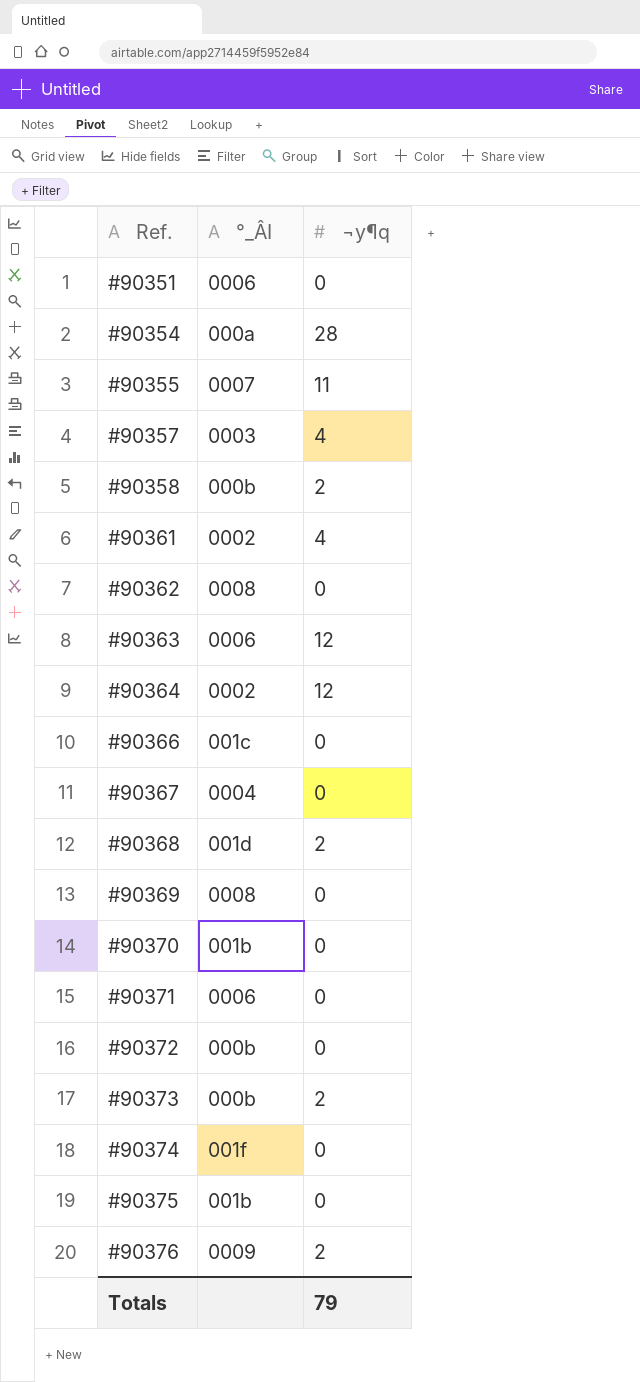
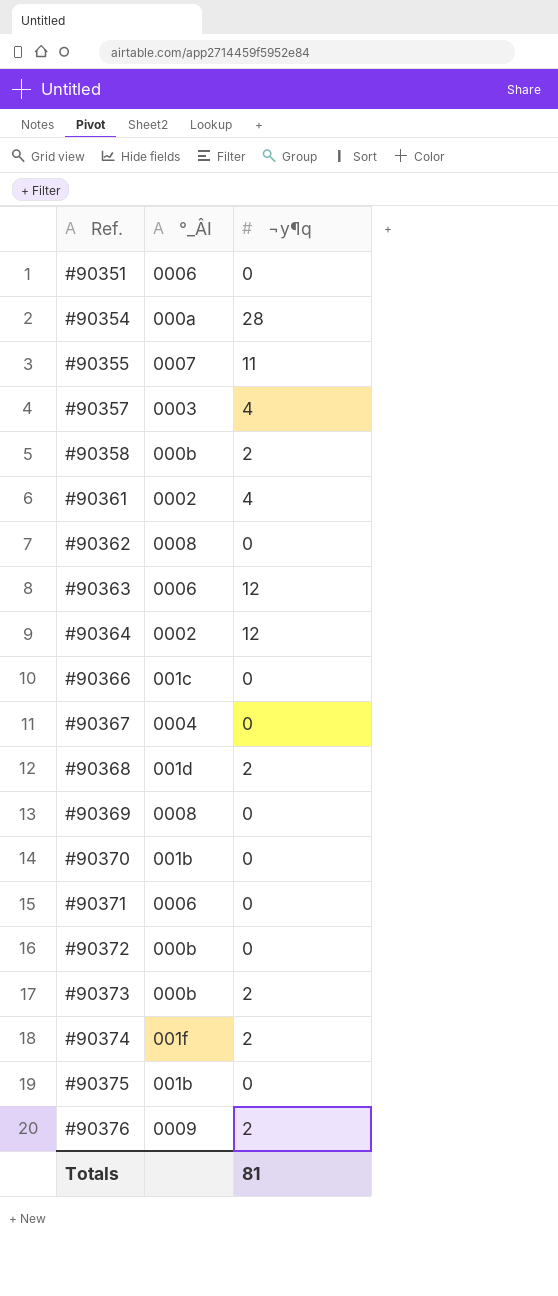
#90374 | ¬y¶q: 0 -> 2
Totals | ¬y¶q: 79 -> 81

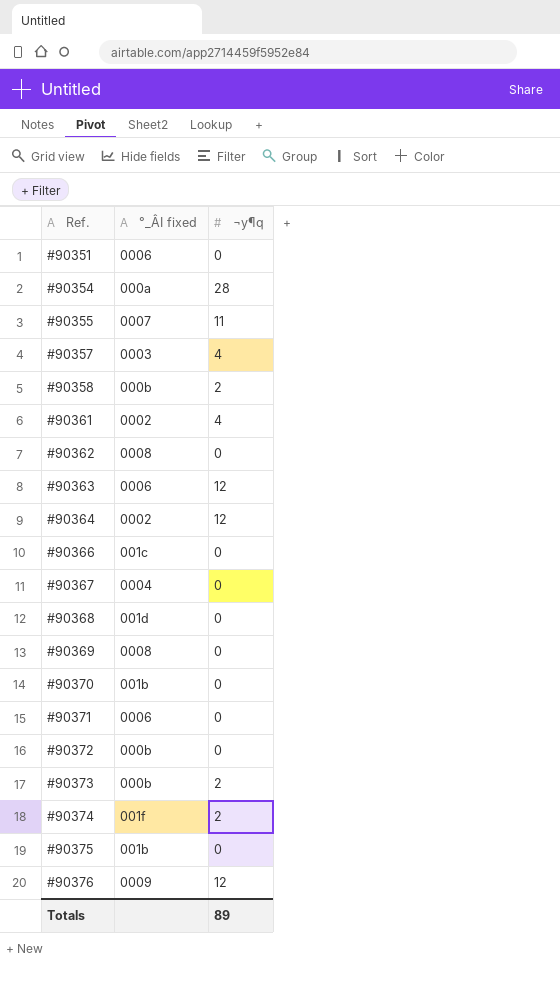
column name: °_ÂI -> °_ÂI fixed
#90368 | ¬y¶q: 2 -> 0
#90376 | ¬y¶q: 2 -> 12
Totals | ¬y¶q: 81 -> 89

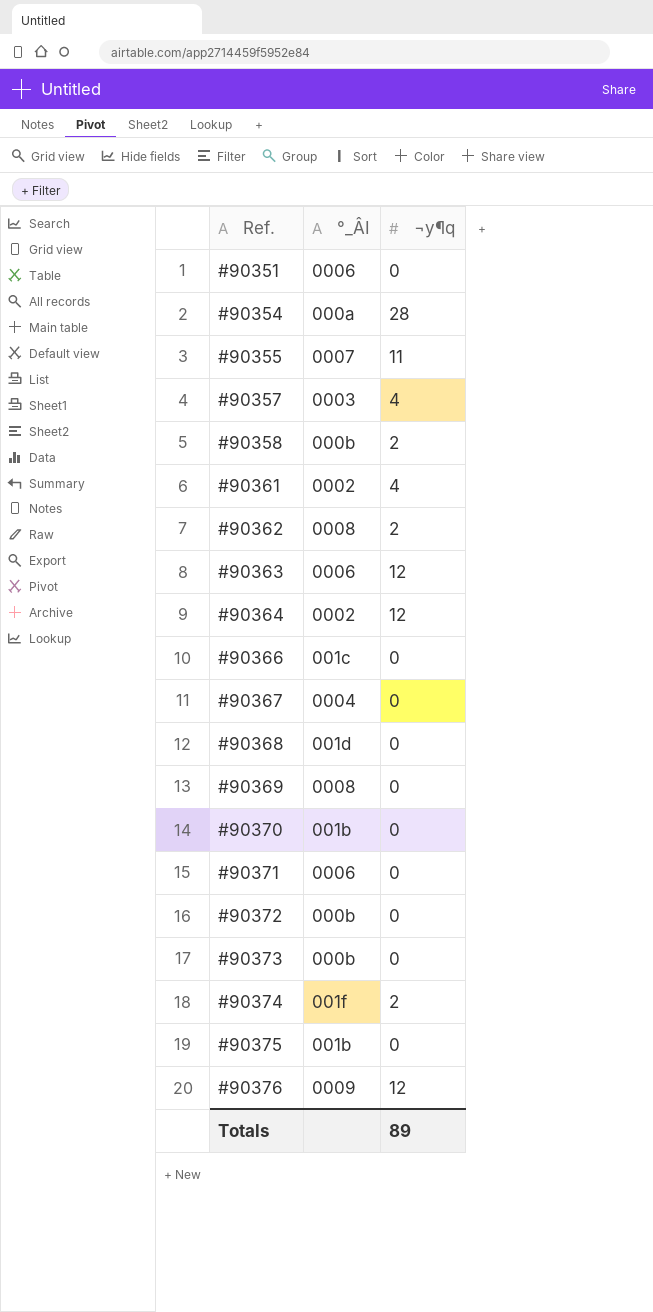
column name: °_ÂI fixed -> °_ÂI
#90362 | ¬y¶q: 0 -> 2
#90373 | ¬y¶q: 2 -> 0

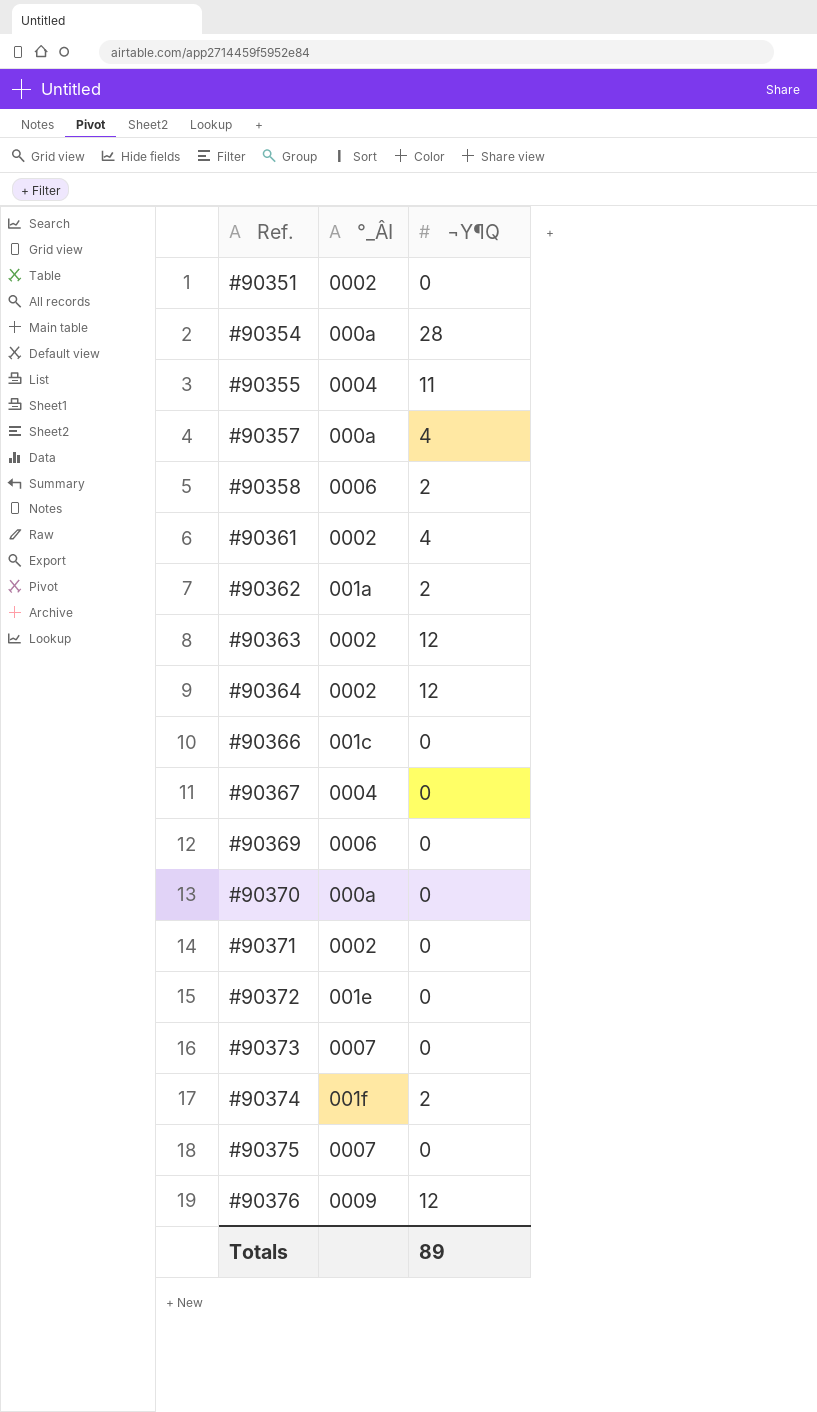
column name: ¬y¶q -> ¬Y¶Q
row #90368: 001d | 0 -> none
#90351 | °_ÂI: 0006 -> 0002
#90355 | °_ÂI: 0007 -> 0004
#90357 | °_ÂI: 0003 -> 000a
#90358 | °_ÂI: 000b -> 0006
#90362 | °_ÂI: 0008 -> 001a
#90363 | °_ÂI: 0006 -> 0002
#90369 | °_ÂI: 0008 -> 0006
#90370 | °_ÂI: 001b -> 000a
#90371 | °_ÂI: 0006 -> 0002
#90372 | °_ÂI: 000b -> 001e
#90373 | °_ÂI: 000b -> 0007
#90375 | °_ÂI: 001b -> 0007

